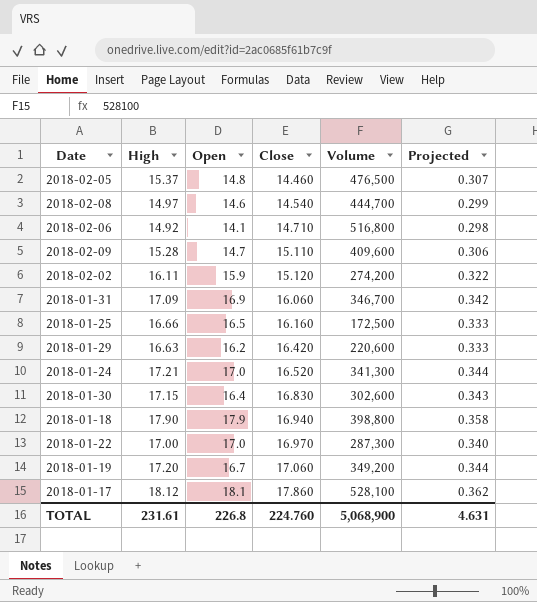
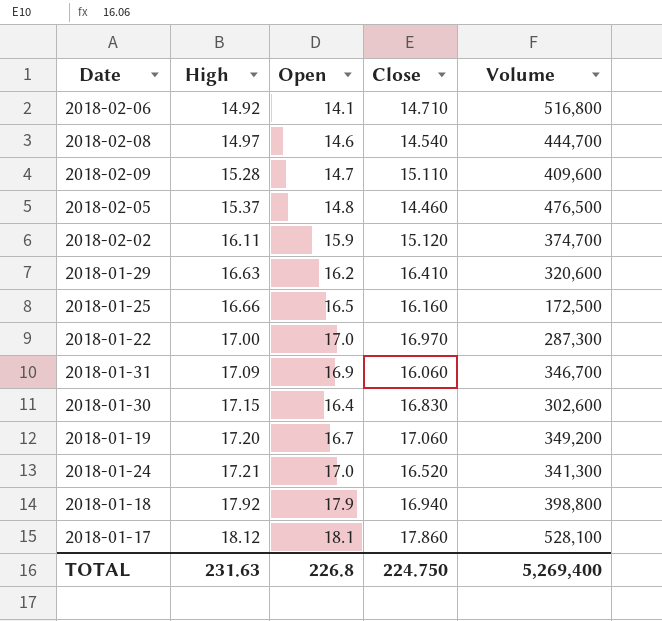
row order: Close ascending -> High ascending
column Projected | formula: [High] * 0.02 -> none
2018-02-02 | Volume: 274,200 -> 374,700
2018-01-29 | Close: 16.420 -> 16.410
2018-01-29 | Volume: 220,600 -> 320,600
2018-01-18 | High: 17.90 -> 17.92
TOTAL | High: 231.61 -> 231.63
TOTAL | Close: 224.760 -> 224.750
TOTAL | Volume: 5,068,900 -> 5,269,400

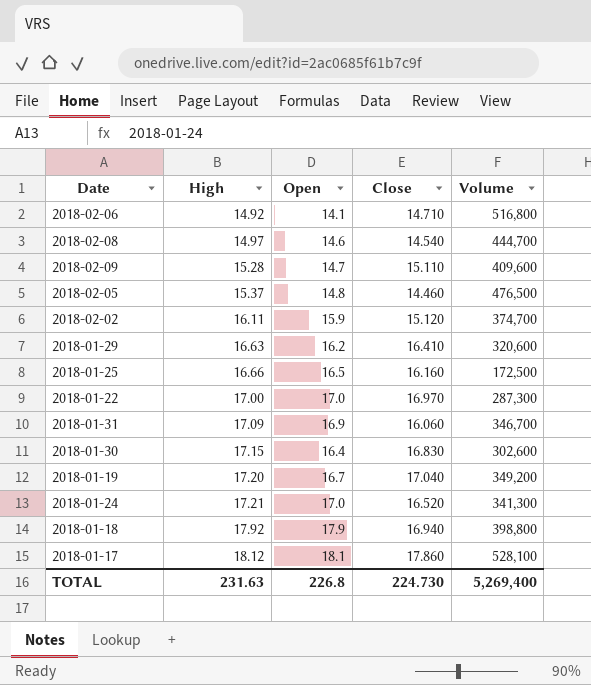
2018-01-19 | Close: 17.060 -> 17.040
TOTAL | Close: 224.750 -> 224.730

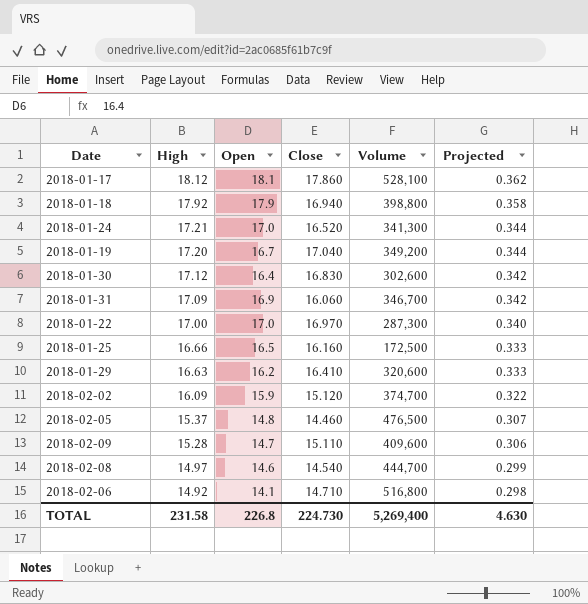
row order: High ascending -> High descending
column Projected | formula: none -> [High] * 0.02
2018-01-30 | High: 17.15 -> 17.12
2018-02-02 | High: 16.11 -> 16.09
TOTAL | High: 231.63 -> 231.58

